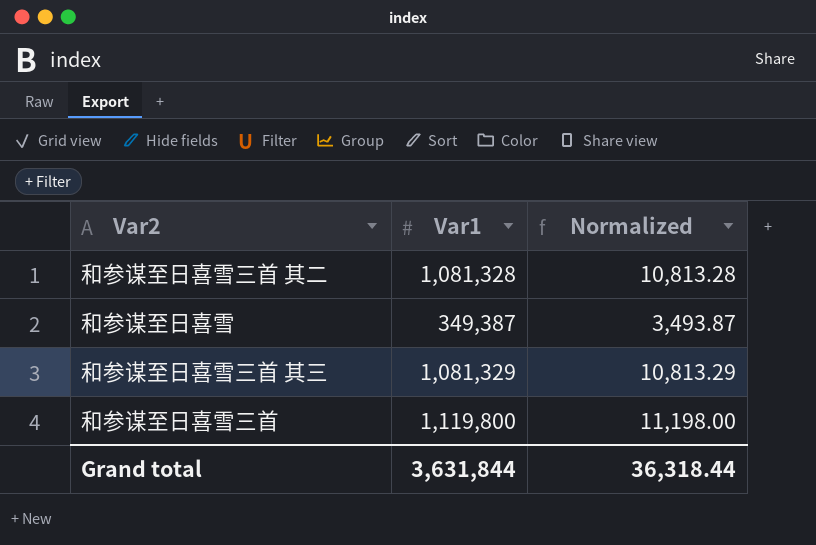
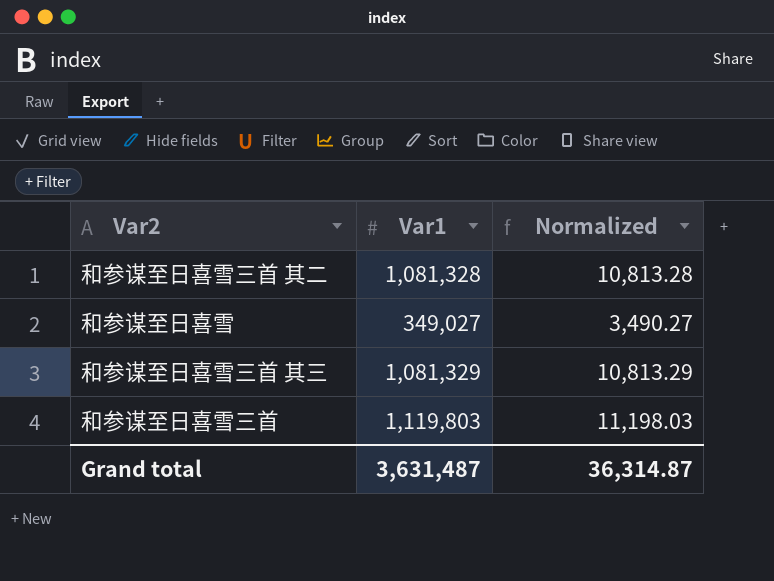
和参谋至日喜雪 | Var1: 349,387 -> 349,027
和参谋至日喜雪 | Normalized: 3,493.87 -> 3,490.27
和参谋至日喜雪三首 | Var1: 1,119,800 -> 1,119,803
和参谋至日喜雪三首 | Normalized: 11,198.00 -> 11,198.03
Grand total | Var1: 3,631,844 -> 3,631,487
Grand total | Normalized: 36,318.44 -> 36,314.87

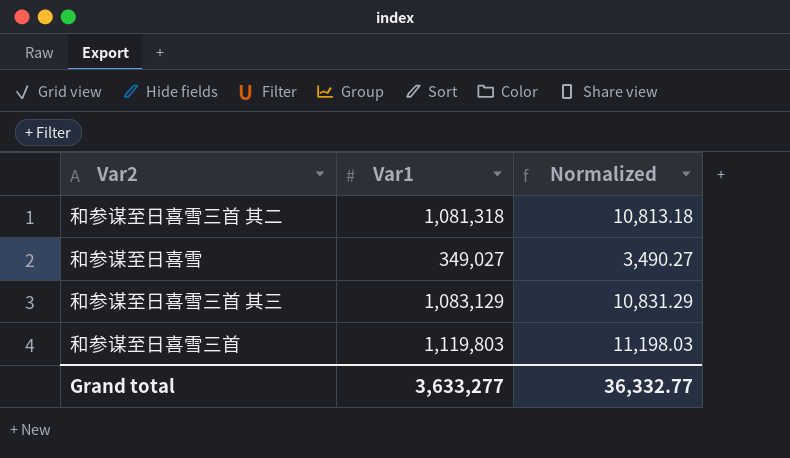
和参谋至日喜雪三首 其二 | Var1: 1,081,328 -> 1,081,318
和参谋至日喜雪三首 其二 | Normalized: 10,813.28 -> 10,813.18
和参谋至日喜雪三首 其三 | Var1: 1,081,329 -> 1,083,129
和参谋至日喜雪三首 其三 | Normalized: 10,813.29 -> 10,831.29
Grand total | Var1: 3,631,487 -> 3,633,277
Grand total | Normalized: 36,314.87 -> 36,332.77

